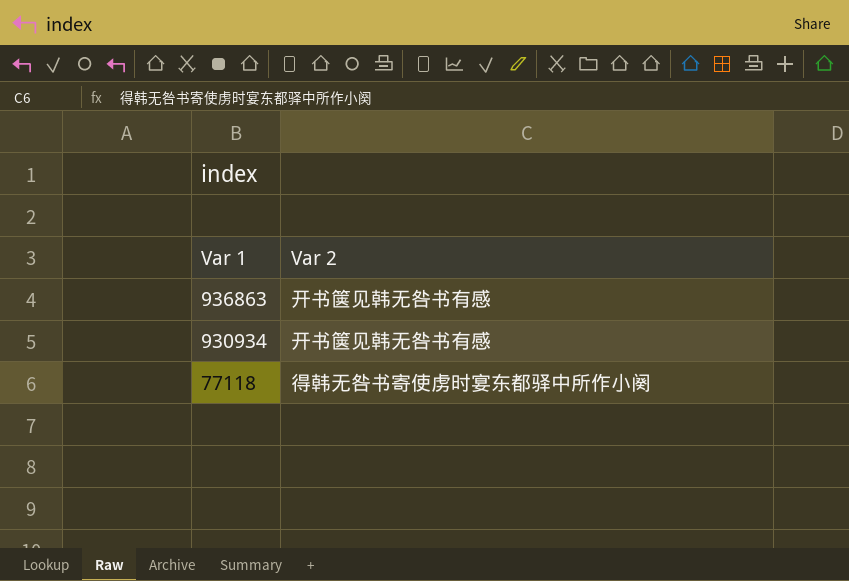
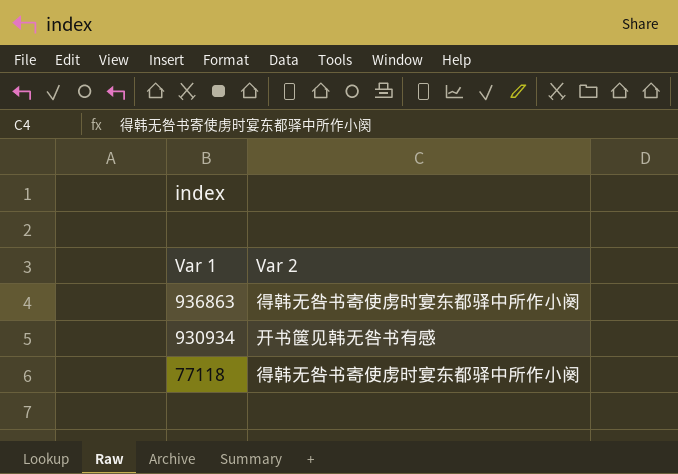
936863 | Var 2: 开书箧见韩无咎书有感 -> 得韩无咎书寄使虏时宴东都驿中所作小阕

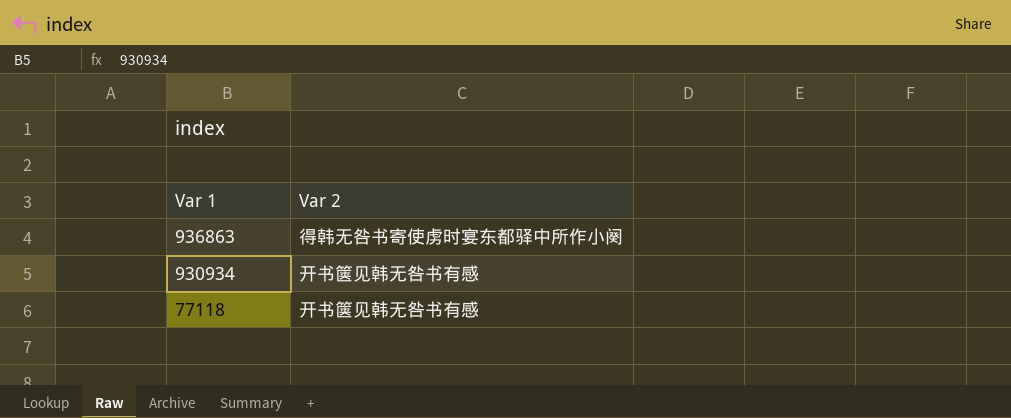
77118 | Var 2: 得韩无咎书寄使虏时宴东都驿中所作小阕 -> 开书箧见韩无咎书有感

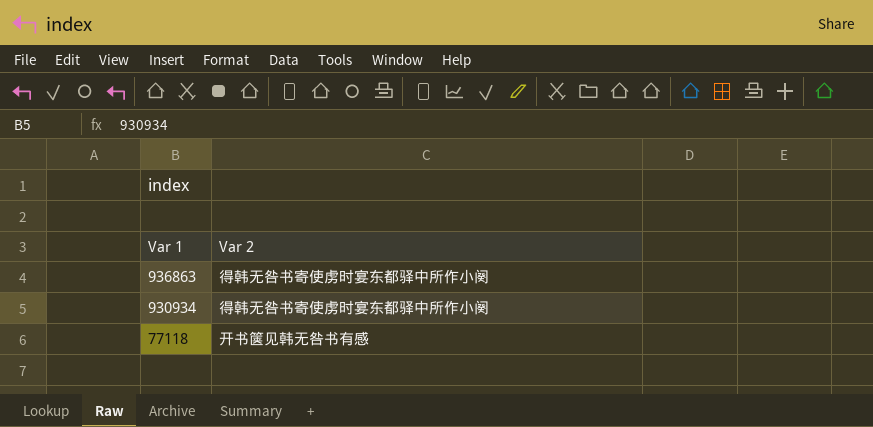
930934 | Var 2: 开书箧见韩无咎书有感 -> 得韩无咎书寄使虏时宴东都驿中所作小阕

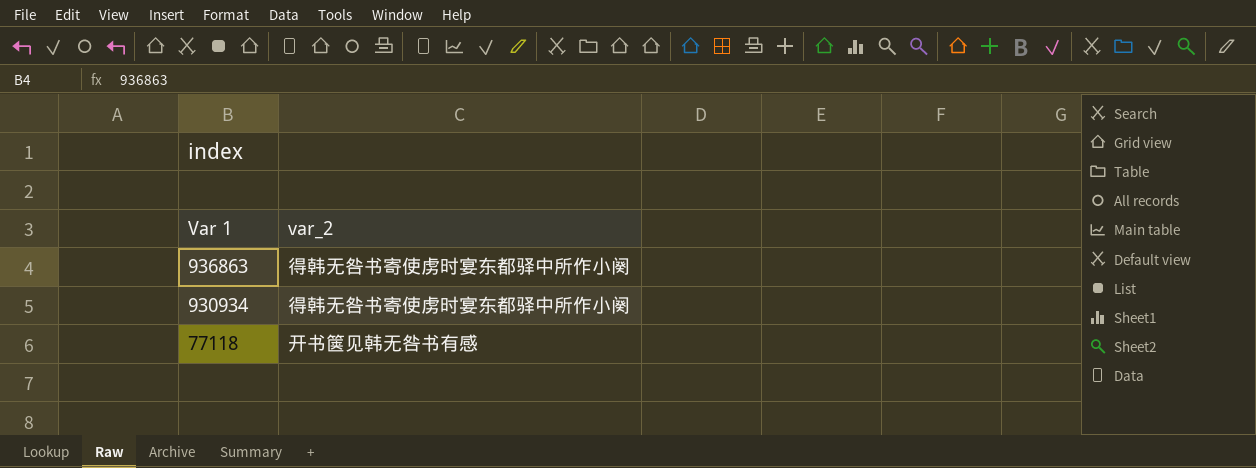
column name: Var 2 -> var_2

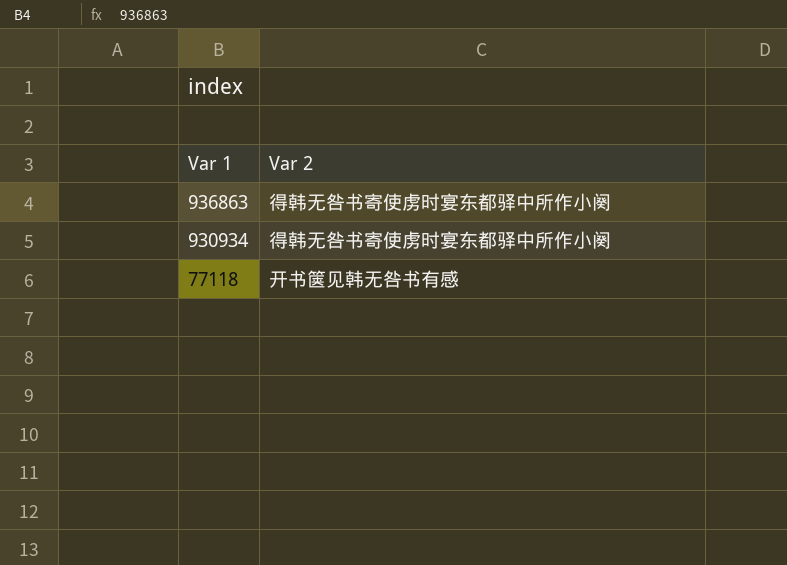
column name: var_2 -> Var 2

